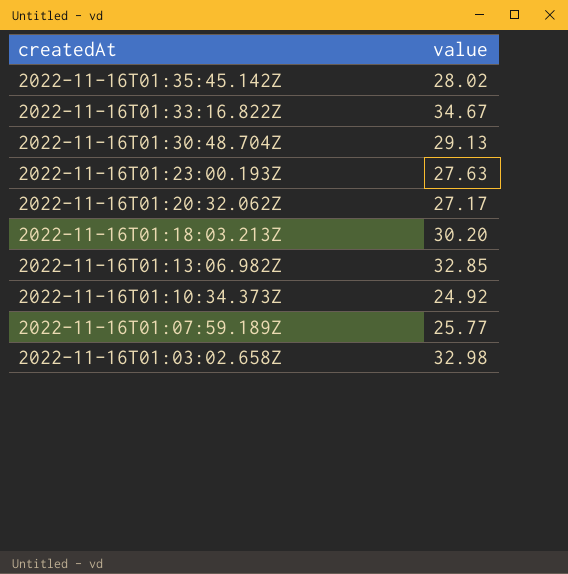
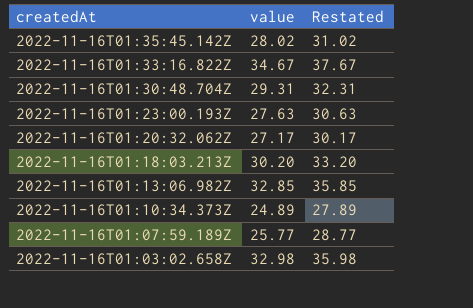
column Restated | formula: none -> [value] + 3
2022-11-16T01:30:48.704Z | value: 29.13 -> 29.31
2022-11-16T01:10:34.373Z | value: 24.92 -> 24.89

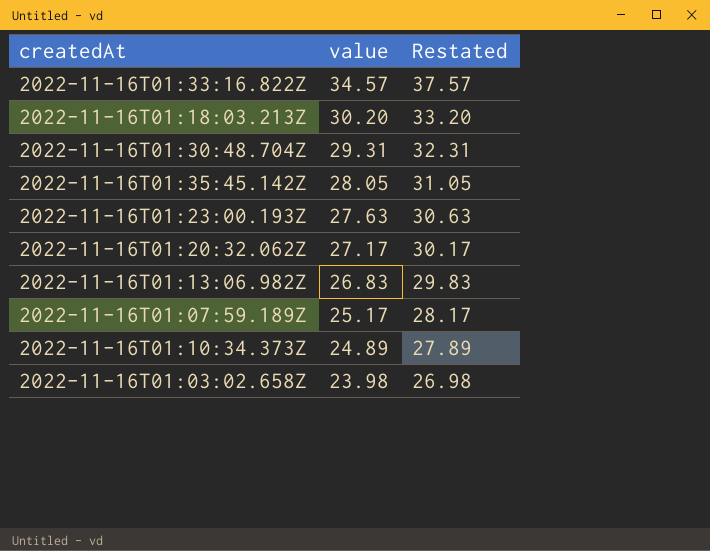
row order: createdAt descending -> value descending
2022-11-16T01:33:16.822Z | value: 34.67 -> 34.57
2022-11-16T01:33:16.822Z | Restated: 37.67 -> 37.57
2022-11-16T01:35:45.142Z | value: 28.02 -> 28.05
2022-11-16T01:35:45.142Z | Restated: 31.02 -> 31.05
2022-11-16T01:13:06.982Z | value: 32.85 -> 26.83
2022-11-16T01:13:06.982Z | Restated: 35.85 -> 29.83
2022-11-16T01:07:59.189Z | value: 25.77 -> 25.17
2022-11-16T01:07:59.189Z | Restated: 28.77 -> 28.17
2022-11-16T01:03:02.658Z | value: 32.98 -> 23.98
2022-11-16T01:03:02.658Z | Restated: 35.98 -> 26.98

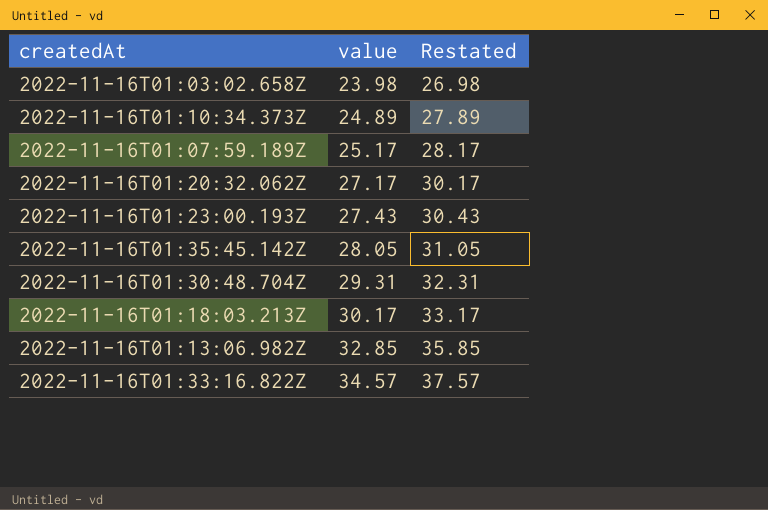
row order: value descending -> value ascending
2022-11-16T01:23:00.193Z | value: 27.63 -> 27.43
2022-11-16T01:23:00.193Z | Restated: 30.63 -> 30.43
2022-11-16T01:18:03.213Z | value: 30.20 -> 30.17
2022-11-16T01:18:03.213Z | Restated: 33.20 -> 33.17
2022-11-16T01:13:06.982Z | value: 26.83 -> 32.85
2022-11-16T01:13:06.982Z | Restated: 29.83 -> 35.85

